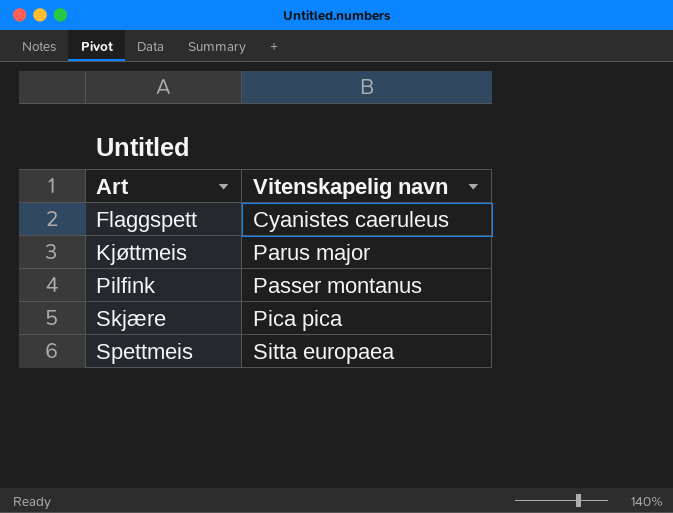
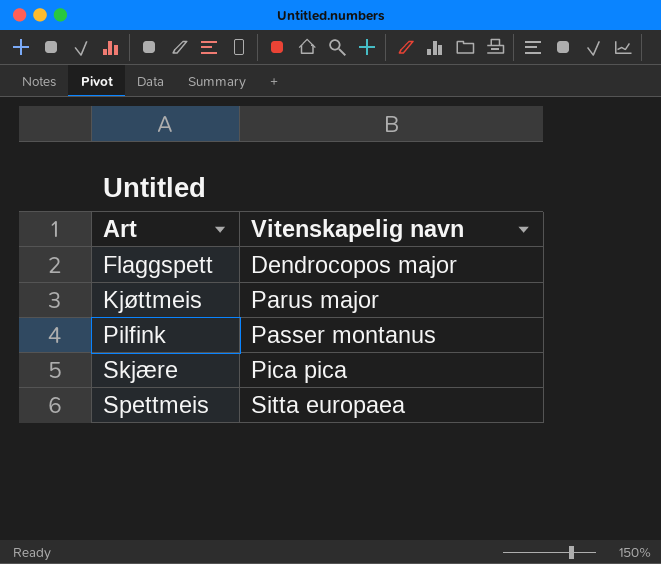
Flaggspett | Vitenskapelig navn: Cyanistes caeruleus -> Dendrocopos major

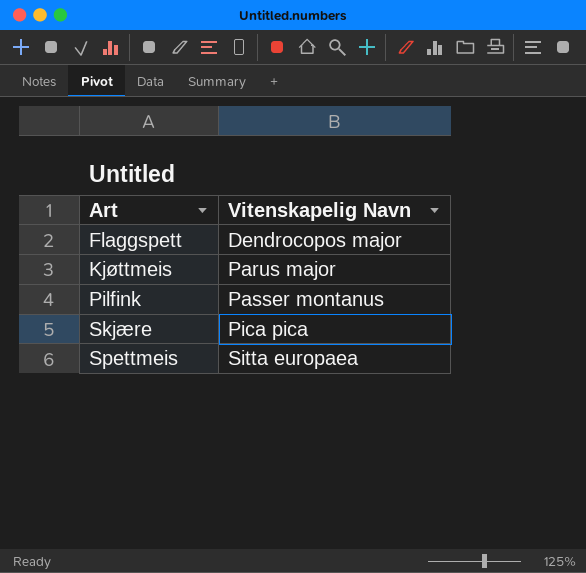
column name: Vitenskapelig navn -> Vitenskapelig Navn

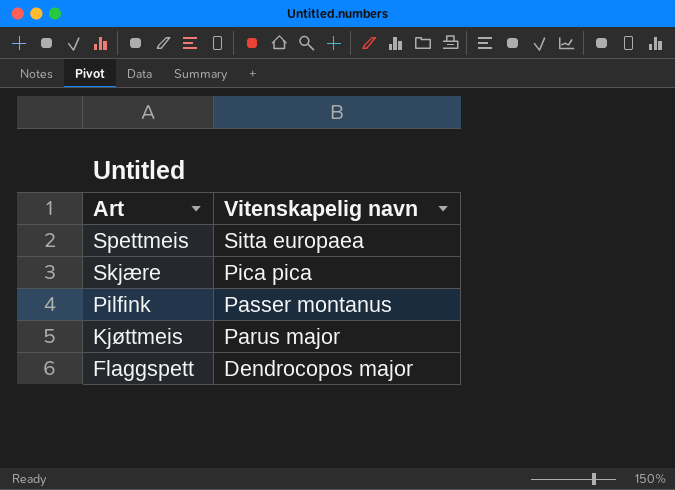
row order: Art ascending -> Art descending
column name: Vitenskapelig Navn -> Vitenskapelig navn

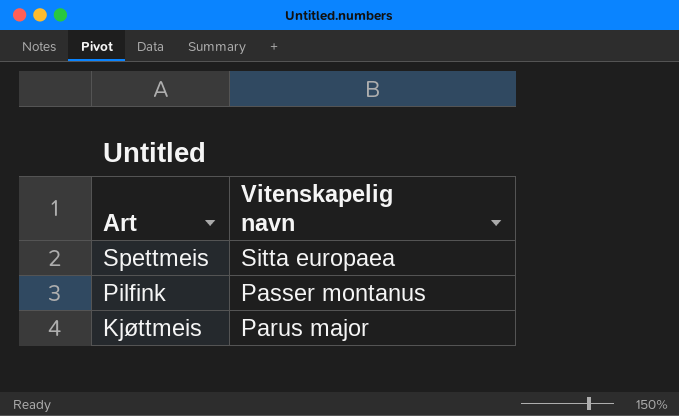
row Skjære: Pica pica -> none
row Flaggspett: Dendrocopos major -> none

